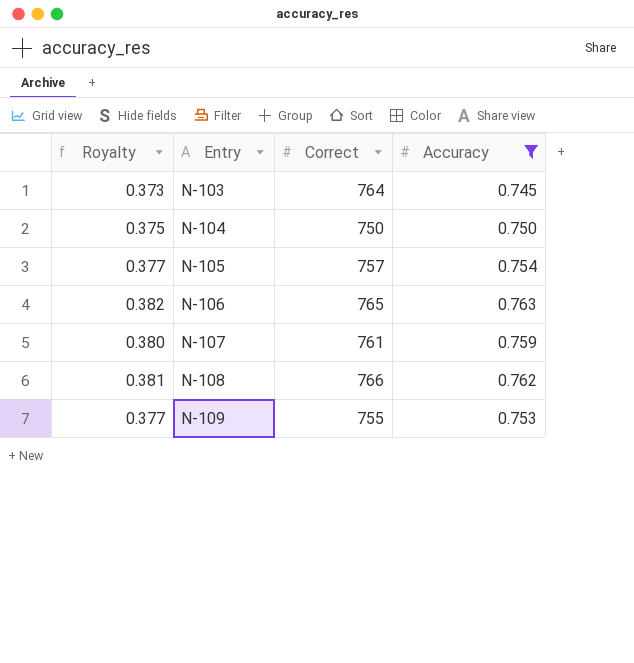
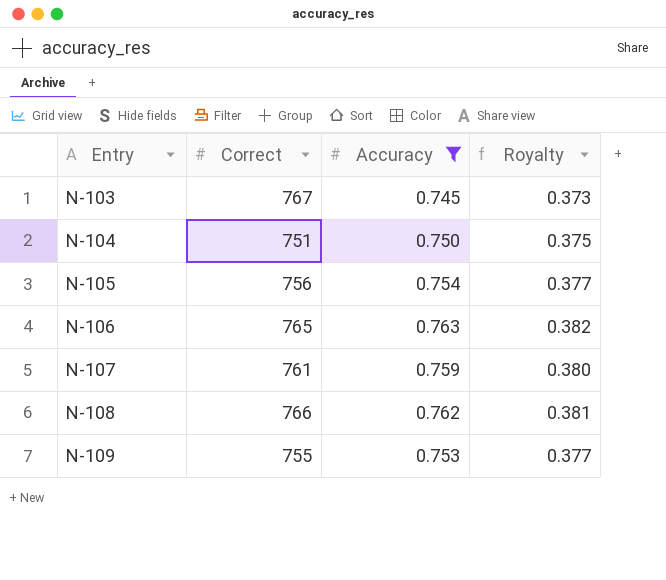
column Royalty | position: 1 -> 4
N-103 | Correct: 764 -> 767
N-104 | Correct: 750 -> 751
N-105 | Correct: 757 -> 756

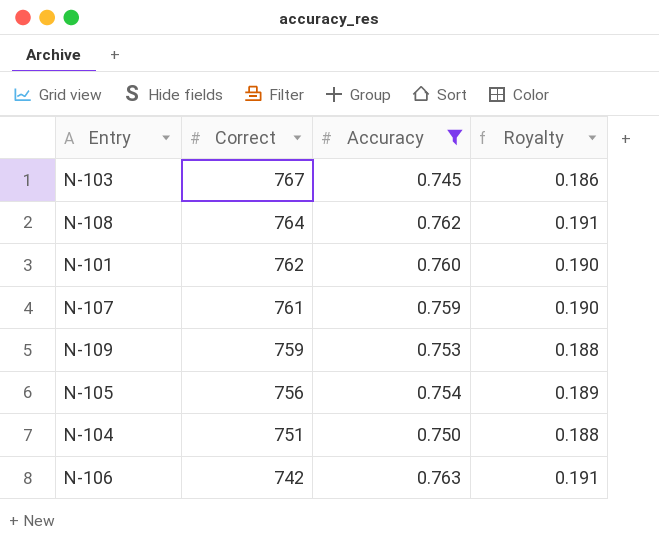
row order: Entry ascending -> Correct descending
column Royalty | formula: [Accuracy] * 0.5 -> [Accuracy] * 0.25
N-108 | Correct: 766 -> 764
row N-101: none -> 762 | 0.760 | 0.190
N-109 | Correct: 755 -> 759
N-106 | Correct: 765 -> 742

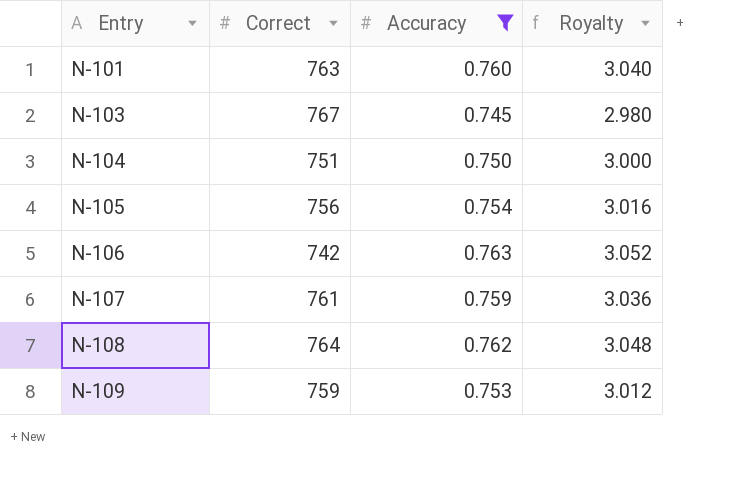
row order: Correct descending -> Entry ascending
column Royalty | formula: [Accuracy] * 0.25 -> [Accuracy] * 4
N-101 | Correct: 762 -> 763

